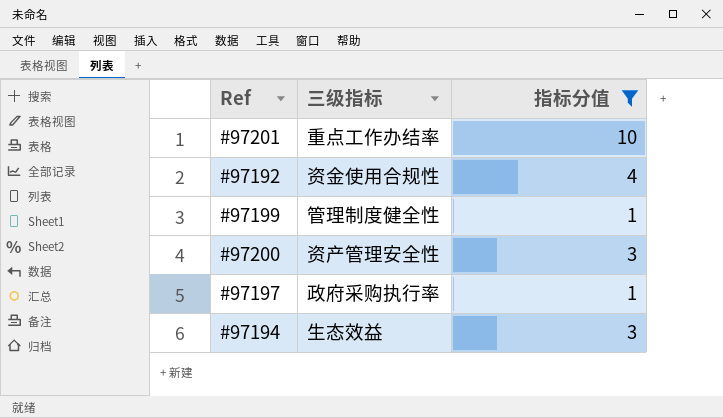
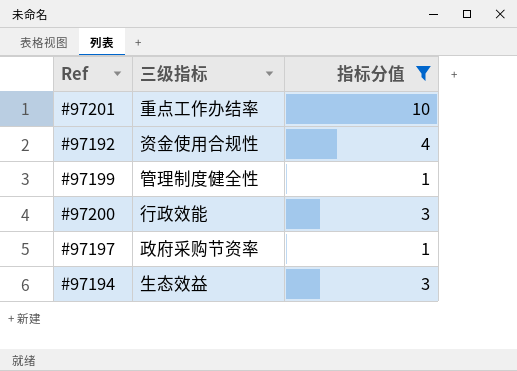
#97200 | 三级指标: 资产管理安全性 -> 行政效能
#97197 | 三级指标: 政府采购执行率 -> 政府采购节资率

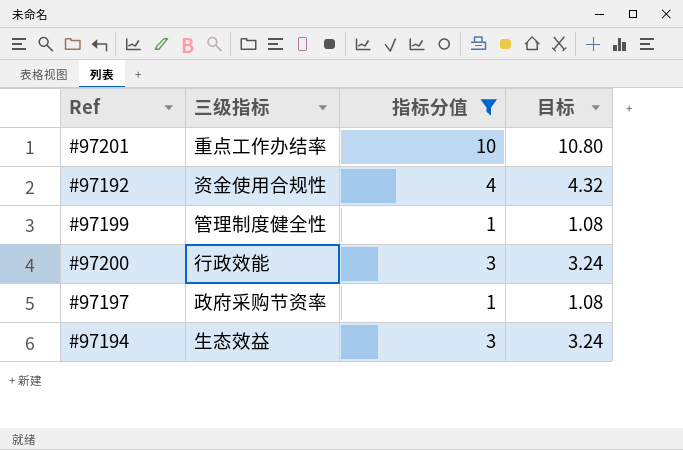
column 目标 | formula: none -> [指标分值] * 1.08

